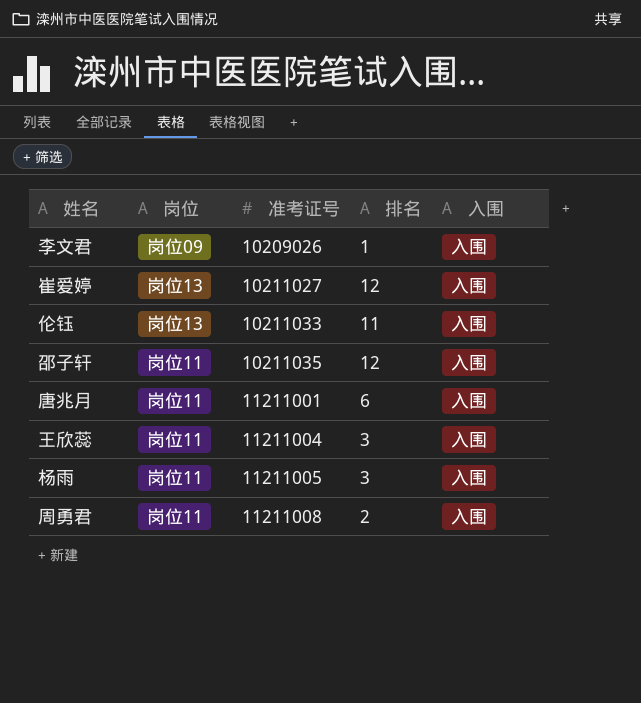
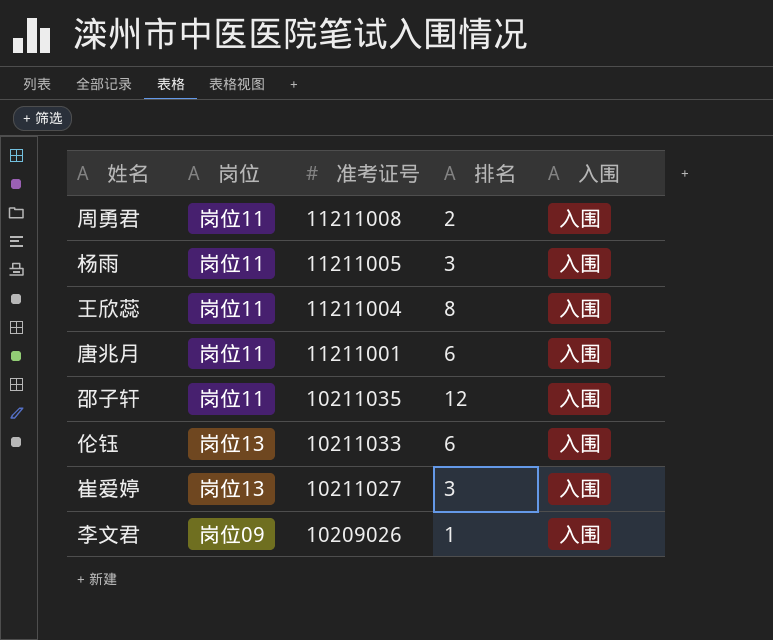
row order: 准考证号 ascending -> 准考证号 descending
王欣蕊 | 排名: 3 -> 8
伦钰 | 排名: 11 -> 6
崔爱婷 | 排名: 12 -> 3

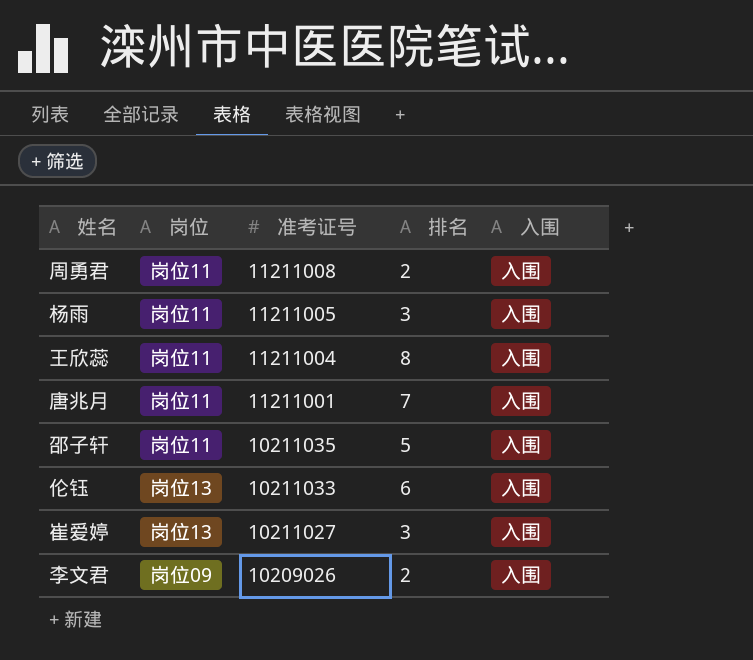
唐兆月 | 排名: 6 -> 7
邵子轩 | 排名: 12 -> 5
李文君 | 排名: 1 -> 2

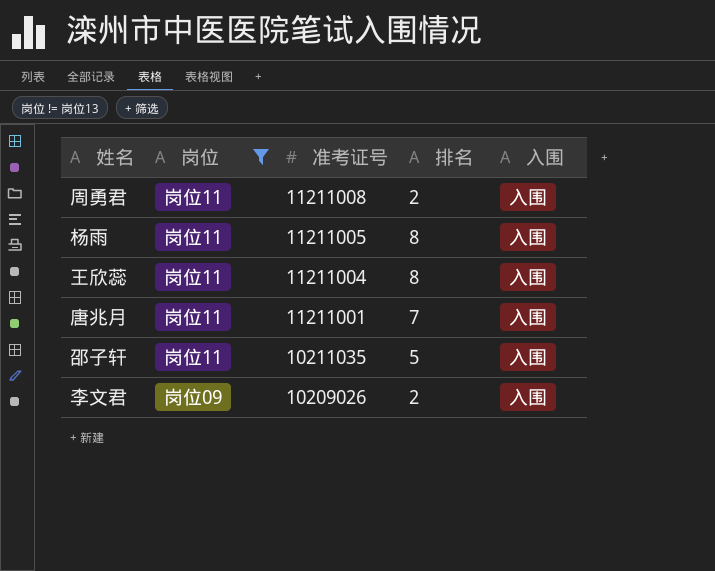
filter: none -> 岗位 != 岗位13
杨雨 | 排名: 3 -> 8

